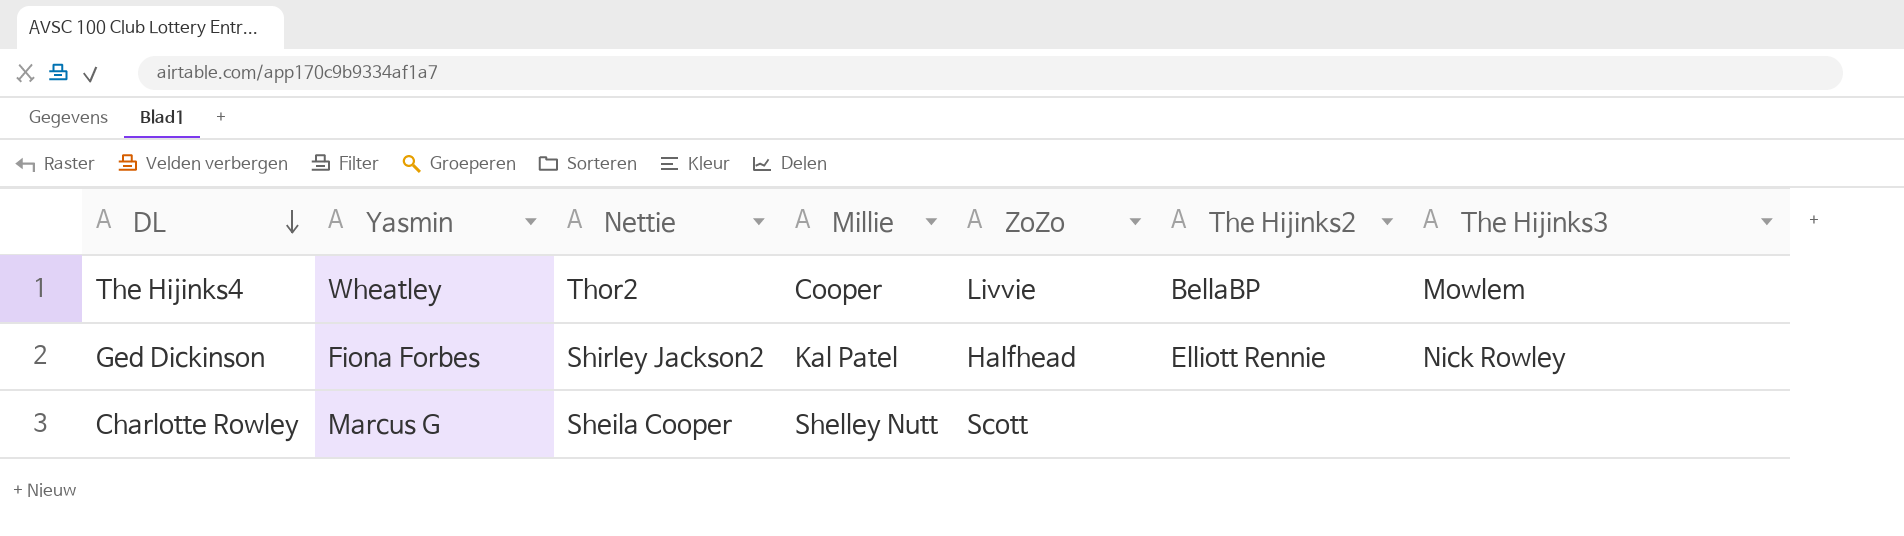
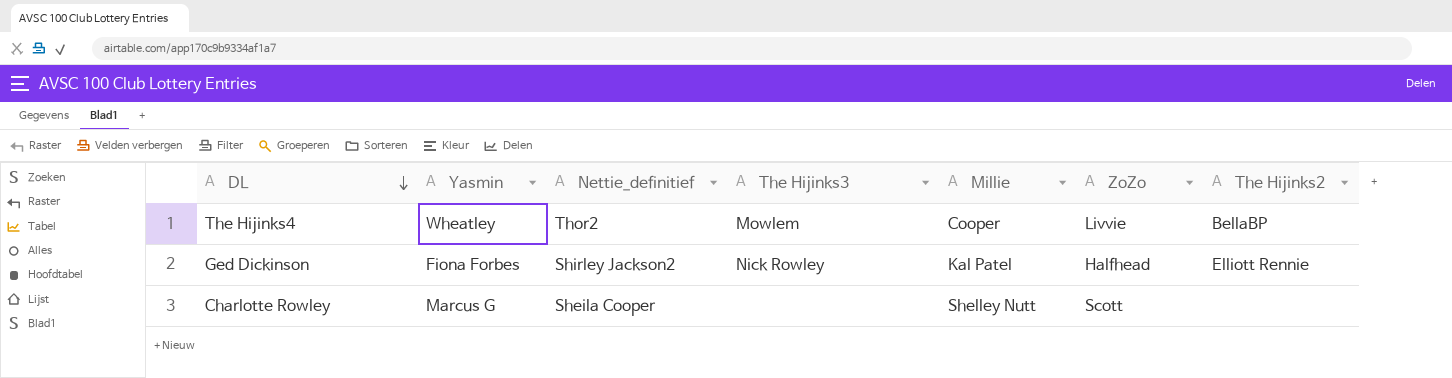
column name: Nettie -> Nettie_definitief
column The Hijinks3 | position: 7 -> 4

